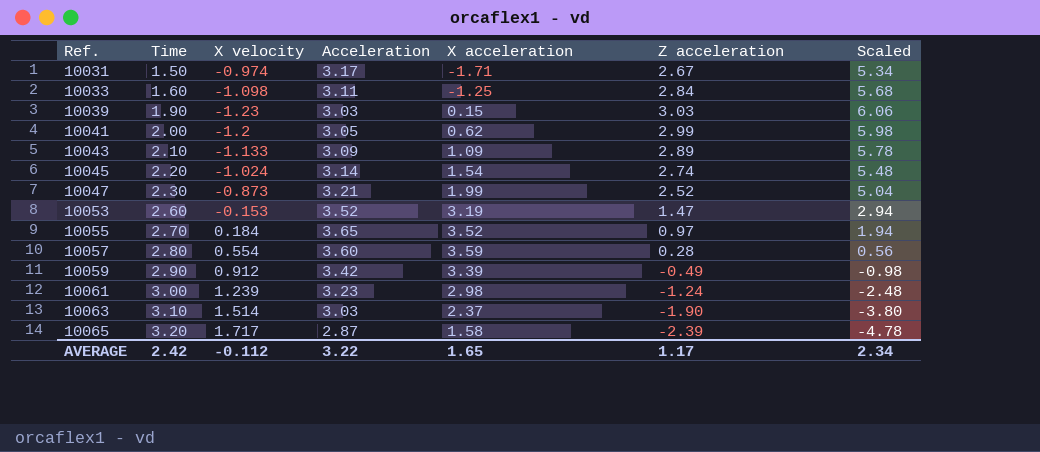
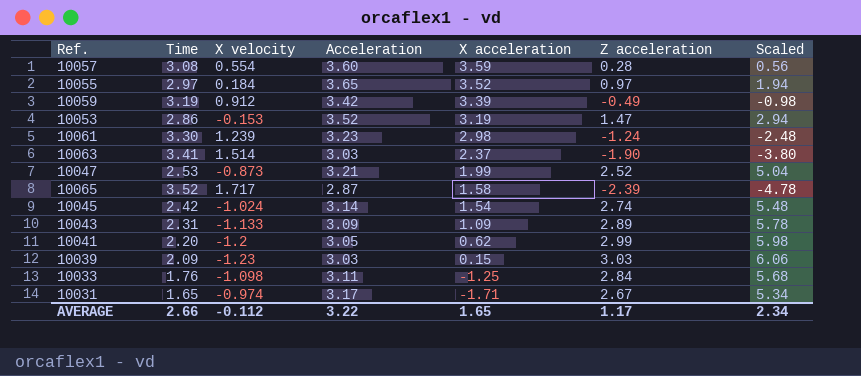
row order: Ref. ascending -> X acceleration descending
10057 | Time: 2.80 -> 3.08
10055 | Time: 2.70 -> 2.97
10059 | Time: 2.90 -> 3.19
10053 | Time: 2.60 -> 2.86
10061 | Time: 3.00 -> 3.30
10063 | Time: 3.10 -> 3.41
10047 | Time: 2.30 -> 2.53
10065 | Time: 3.20 -> 3.52
10045 | Time: 2.20 -> 2.42
10043 | Time: 2.10 -> 2.31
10041 | Time: 2.00 -> 2.20
10039 | Time: 1.90 -> 2.09
10033 | Time: 1.60 -> 1.76
10031 | Time: 1.50 -> 1.65
AVERAGE | Time: 2.42 -> 2.66

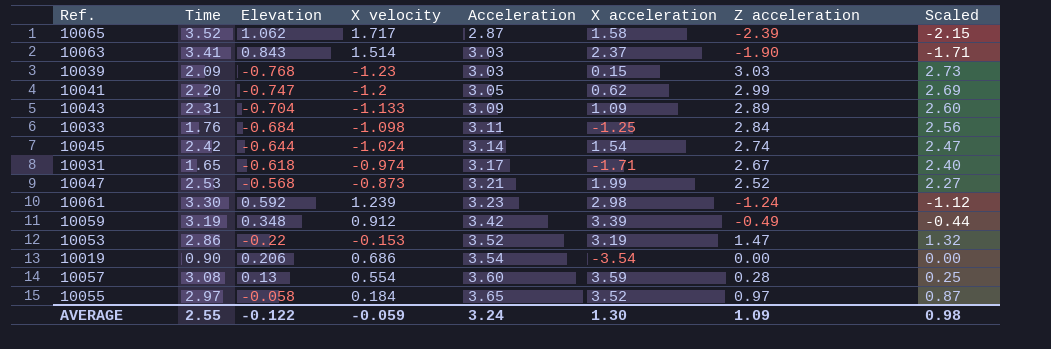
row order: X acceleration descending -> Acceleration ascending
column Elevation | position: none -> 3
column Scaled | formula: [Z acceleration] * 2 -> [Z acceleration] * 0.9
row 10019: none -> 0.90 | 0.206 | 0.686 | 3.54 | -3.54 | 0.00 | 0.00
AVERAGE | Time: 2.66 -> 2.55
AVERAGE | X velocity: -0.112 -> -0.059
AVERAGE | Acceleration: 3.22 -> 3.24
AVERAGE | X acceleration: 1.65 -> 1.30
AVERAGE | Z acceleration: 1.17 -> 1.09
AVERAGE | Scaled: 2.34 -> 0.98

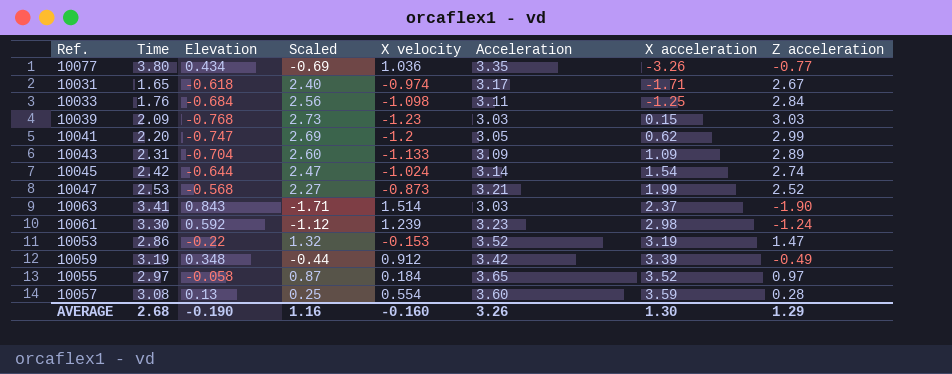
row order: Acceleration ascending -> X acceleration ascending
column Scaled | position: 8 -> 4
row 10065: 3.52 | 1.062 | 1.717 | 2.87 | 1.58 | -2.39 | -2.15 -> none
row 10019: 0.90 | 0.206 | 0.686 | 3.54 | -3.54 | 0.00 | 0.00 -> none
row 10077: none -> 3.80 | 0.434 | -0.69 | 1.036 | 3.35 | -3.26 | -0.77
AVERAGE | Time: 2.55 -> 2.68
AVERAGE | Elevation: -0.122 -> -0.190
AVERAGE | Scaled: 0.98 -> 1.16
AVERAGE | X velocity: -0.059 -> -0.160
AVERAGE | Acceleration: 3.24 -> 3.26
AVERAGE | Z acceleration: 1.09 -> 1.29

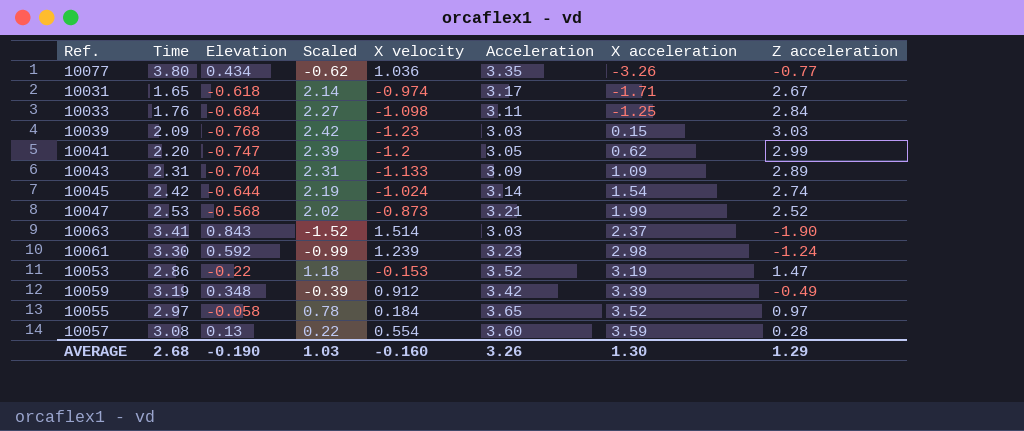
column Scaled | formula: [Z acceleration] * 0.9 -> [Z acceleration] * 0.8
AVERAGE | Scaled: 1.16 -> 1.03

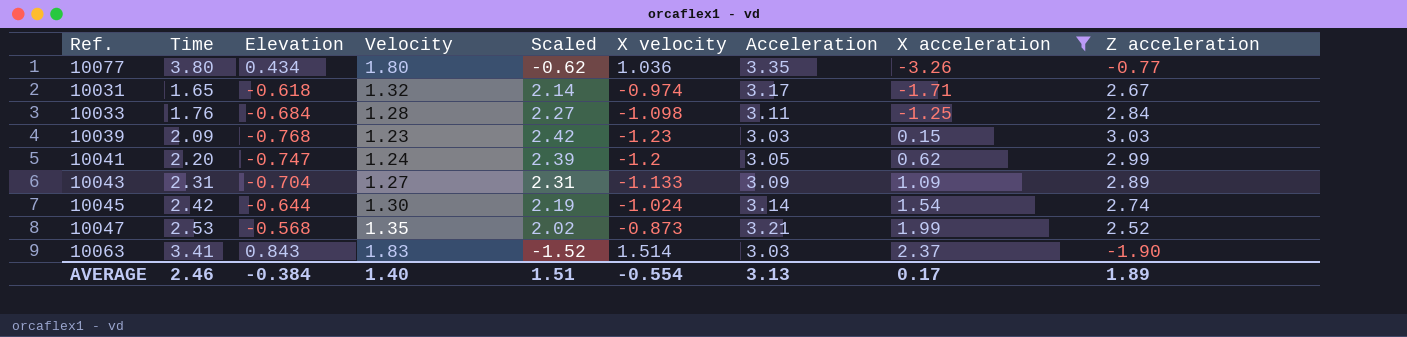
filter: none -> X acceleration <= 2.37
column Velocity | position: none -> 4
AVERAGE | Time: 2.68 -> 2.46
AVERAGE | Elevation: -0.190 -> -0.384
AVERAGE | Scaled: 1.03 -> 1.51
AVERAGE | X velocity: -0.160 -> -0.554
AVERAGE | Acceleration: 3.26 -> 3.13
AVERAGE | X acceleration: 1.30 -> 0.17
AVERAGE | Z acceleration: 1.29 -> 1.89

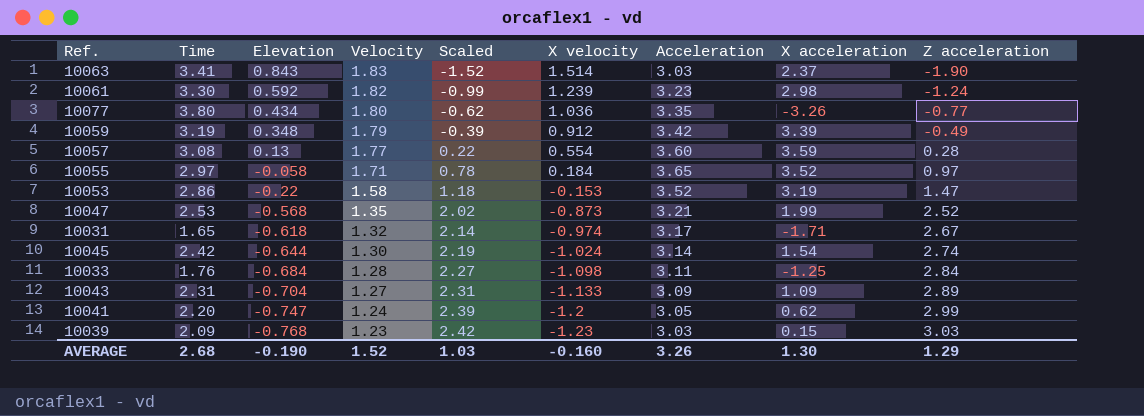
filter: X acceleration <= 2.37 -> none
row order: X acceleration ascending -> Elevation descending
AVERAGE | Time: 2.46 -> 2.68
AVERAGE | Elevation: -0.384 -> -0.190
AVERAGE | Velocity: 1.40 -> 1.52
AVERAGE | Scaled: 1.51 -> 1.03
AVERAGE | X velocity: -0.554 -> -0.160
AVERAGE | Acceleration: 3.13 -> 3.26
AVERAGE | X acceleration: 0.17 -> 1.30
AVERAGE | Z acceleration: 1.89 -> 1.29

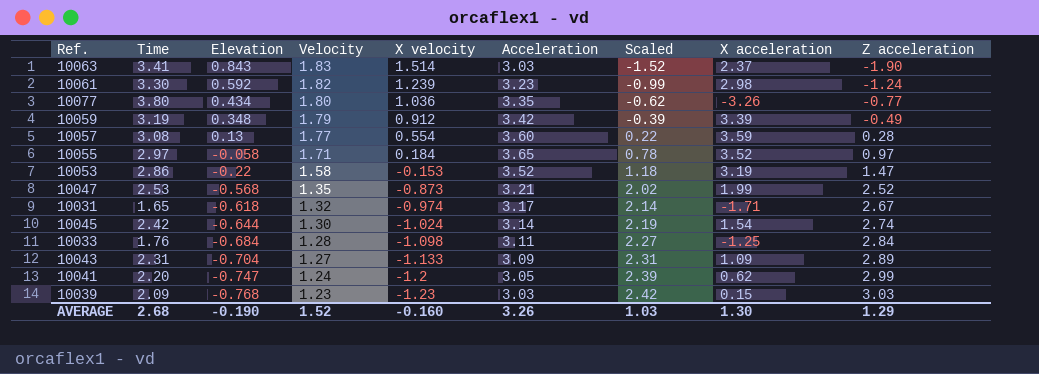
column Scaled | position: 5 -> 7

